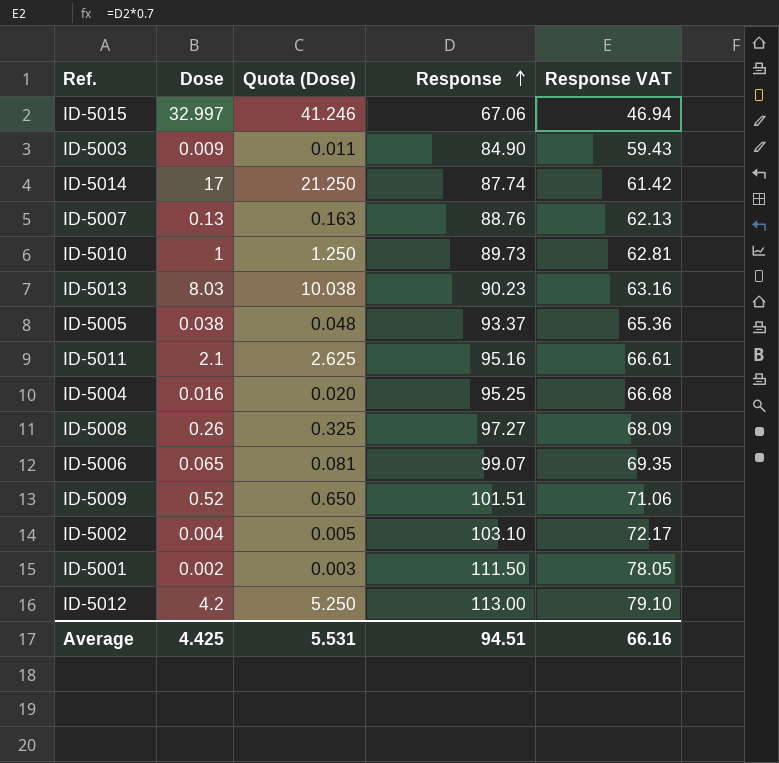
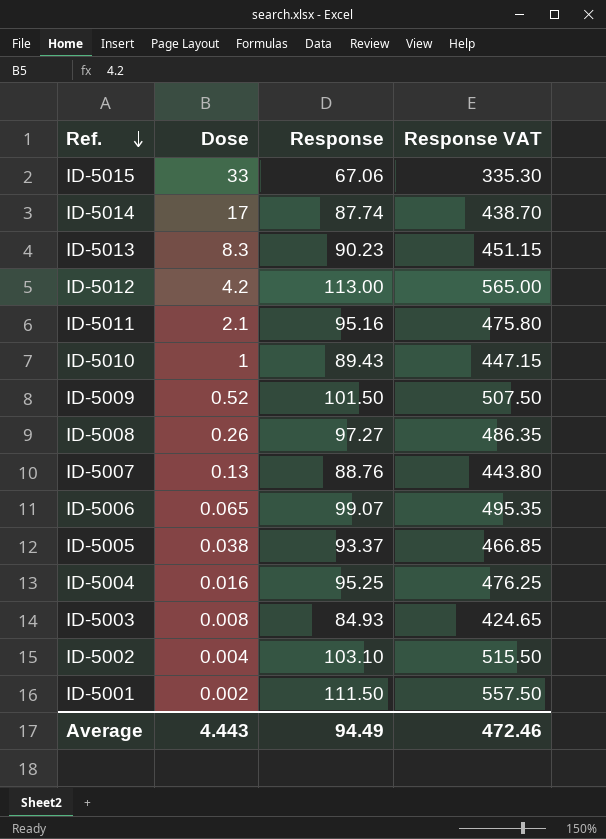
row order: Response ascending -> Ref. descending
column Quota (Dose) | formula: [Dose] * 1.25 -> none
column Response VAT | formula: [Response] * 0.7 -> [Response] * 5
ID-5015 | Dose: 32.997 -> 33
ID-5013 | Dose: 8.03 -> 8.3
ID-5010 | Response: 89.73 -> 89.43
ID-5009 | Response: 101.51 -> 101.50
ID-5003 | Dose: 0.009 -> 0.008
ID-5003 | Response: 84.90 -> 84.93
Average | Dose: 4.425 -> 4.443
Average | Response: 94.51 -> 94.49
Average | Response VAT: 66.16 -> 472.46

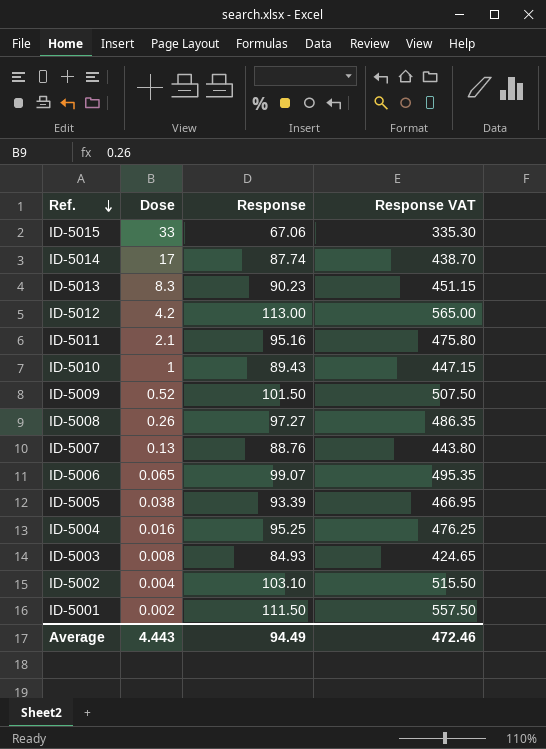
ID-5005 | Response: 93.37 -> 93.39
ID-5005 | Response VAT: 466.85 -> 466.95

